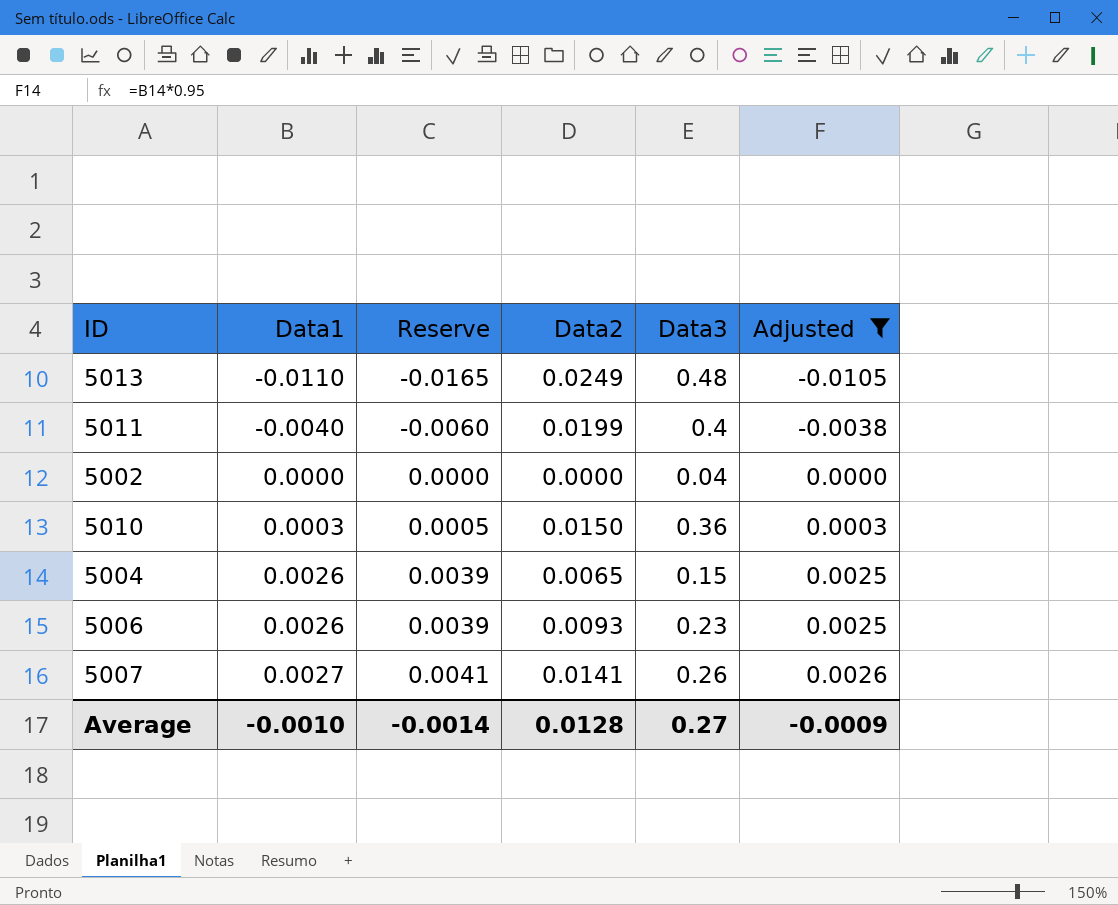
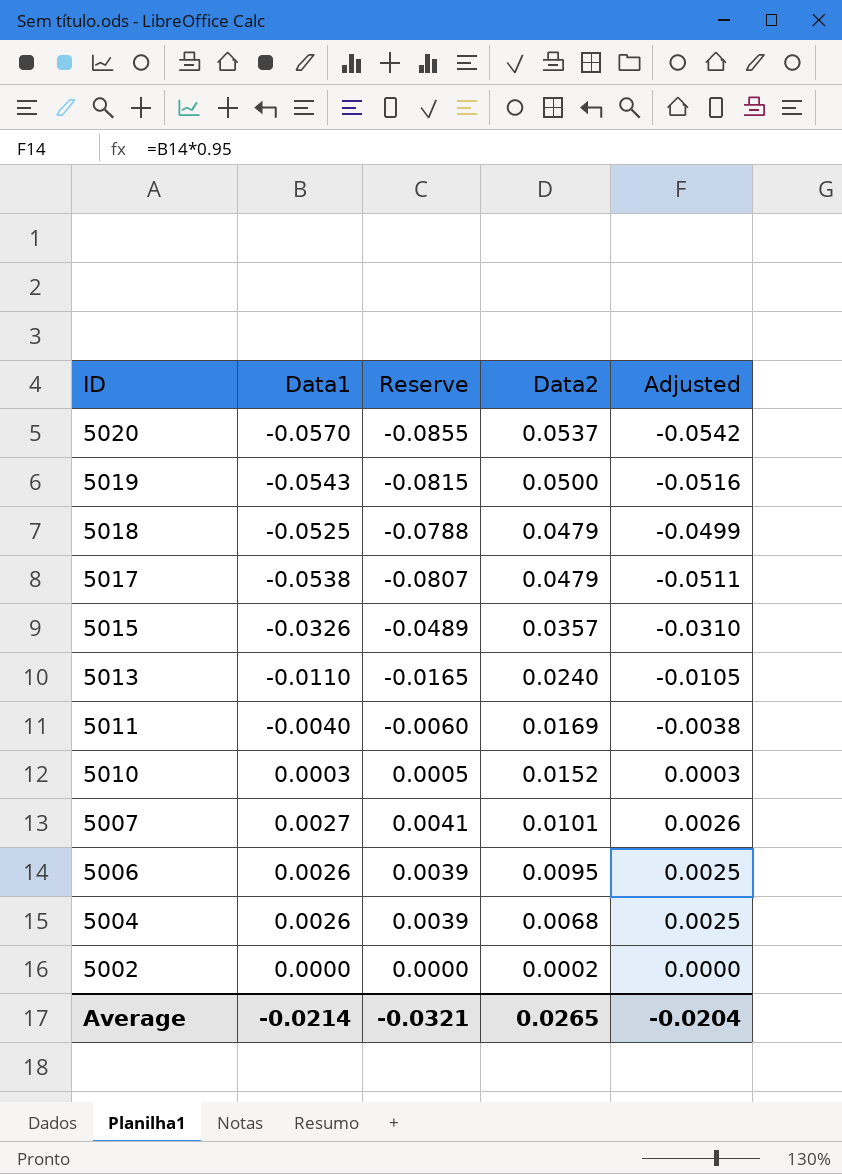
filter: Adjusted >= -0.0105 -> none
row order: Data1 ascending -> ID descending
column Data3 | position: 5 -> none
5013 | Data2: 0.0249 -> 0.0240
5011 | Data2: 0.0199 -> 0.0169
5010 | Data2: 0.0150 -> 0.0152
5007 | Data2: 0.0141 -> 0.0101
5006 | Data2: 0.0093 -> 0.0095
5004 | Data2: 0.0065 -> 0.0068
5002 | Data2: 0.0000 -> 0.0002
Average | Data1: -0.0010 -> -0.0214
Average | Reserve: -0.0014 -> -0.0321
Average | Data2: 0.0128 -> 0.0265
Average | Adjusted: -0.0009 -> -0.0204

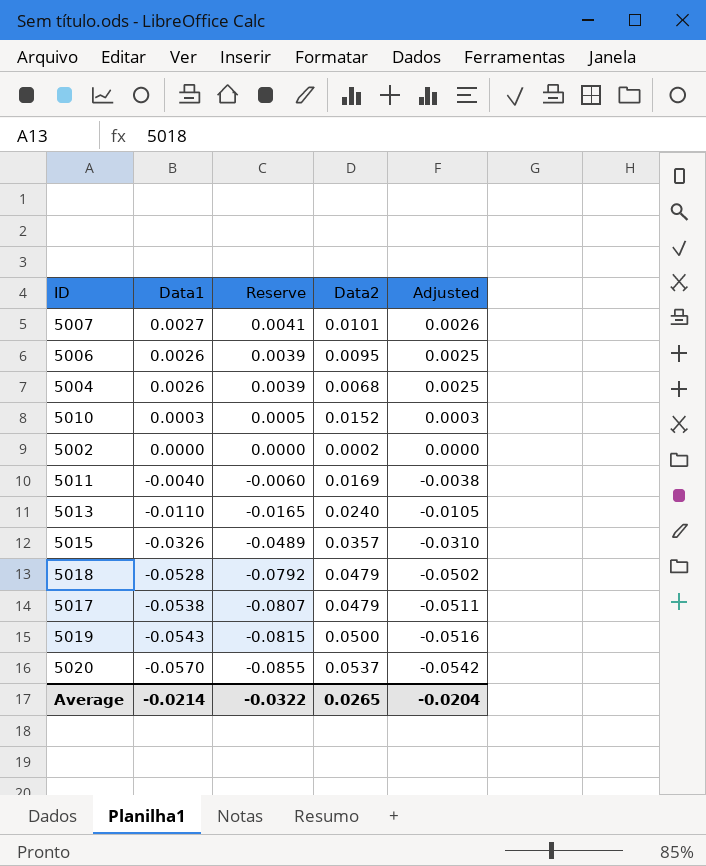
row order: ID descending -> Data1 descending
5018 | Data1: -0.0525 -> -0.0528
5018 | Reserve: -0.0788 -> -0.0792
5018 | Adjusted: -0.0499 -> -0.0502
Average | Reserve: -0.0321 -> -0.0322

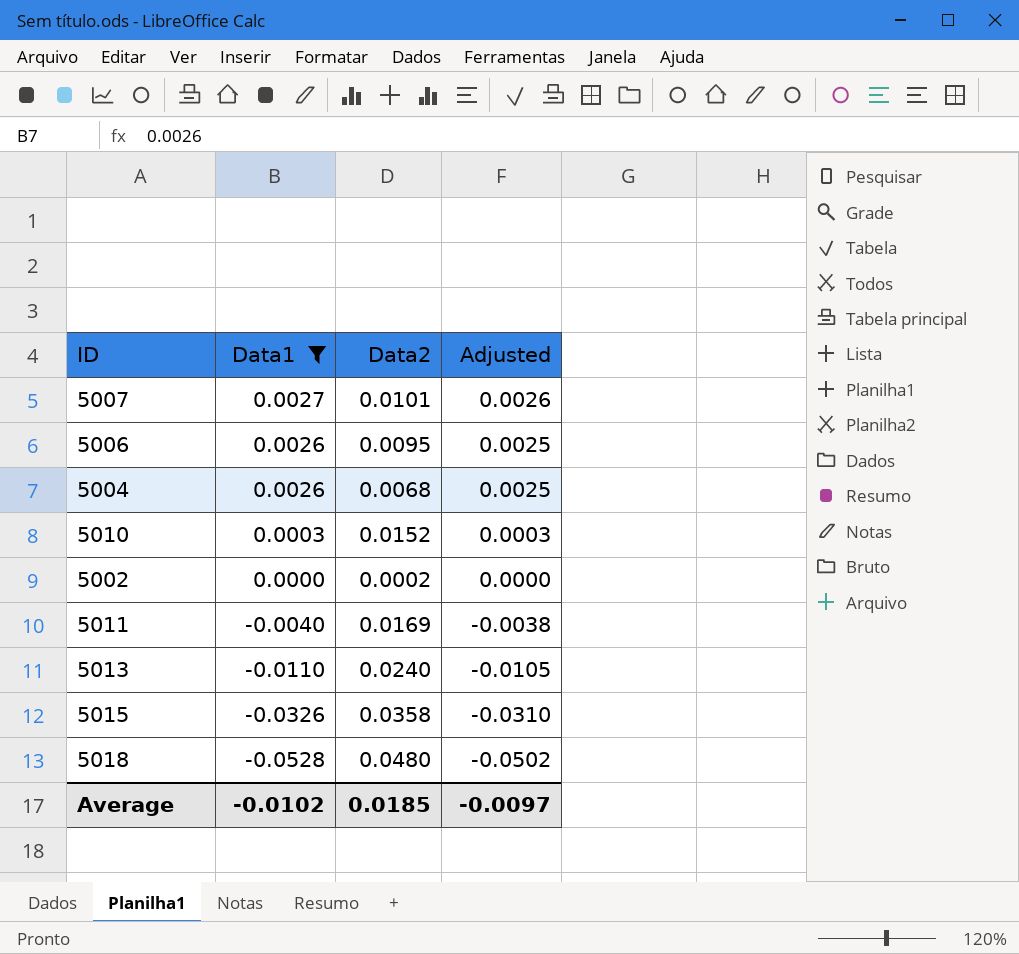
filter: none -> Data1 >= -0.0528
column Reserve | formula: [Data1] * 1.5 -> none
5015 | Data2: 0.0357 -> 0.0358
5018 | Data2: 0.0479 -> 0.0480
Average | Data1: -0.0214 -> -0.0102
Average | Data2: 0.0265 -> 0.0185
Average | Adjusted: -0.0204 -> -0.0097

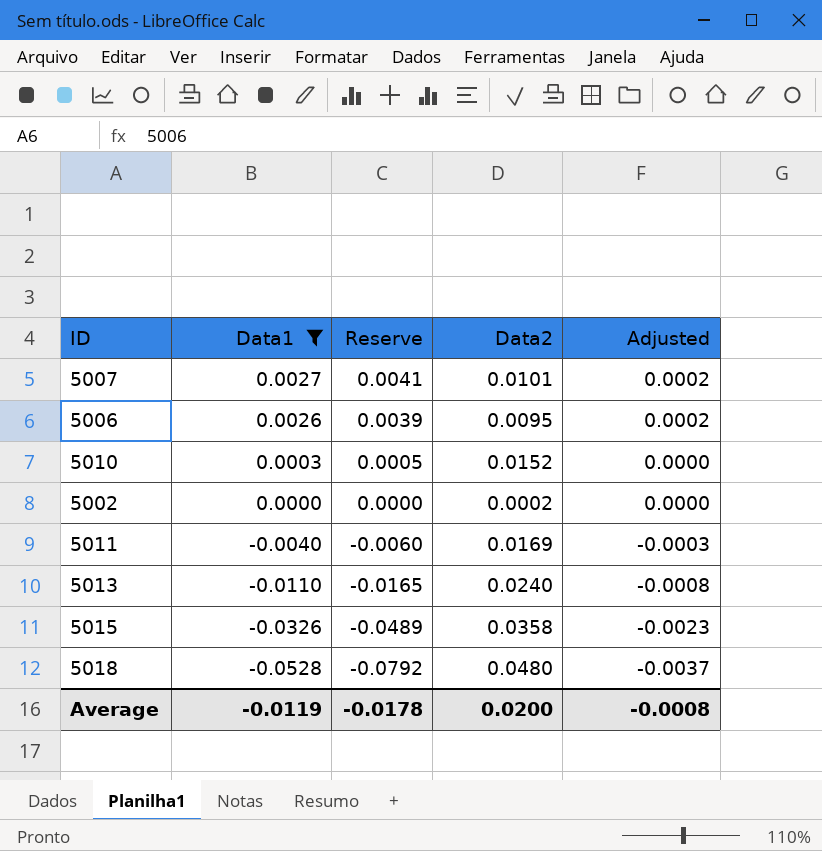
column Reserve | formula: none -> [Data1] * 1.5
column Adjusted | formula: [Data1] * 0.95 -> [Data1] * 0.07
row 5004: 0.0026 | 0.0068 | 0.0025 -> none
Average | Data1: -0.0102 -> -0.0119
Average | Data2: 0.0185 -> 0.0200
Average | Adjusted: -0.0097 -> -0.0008

